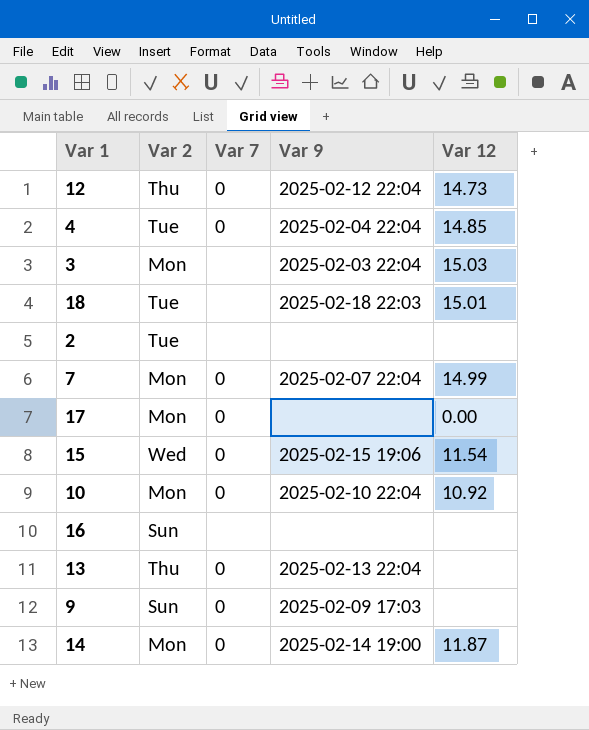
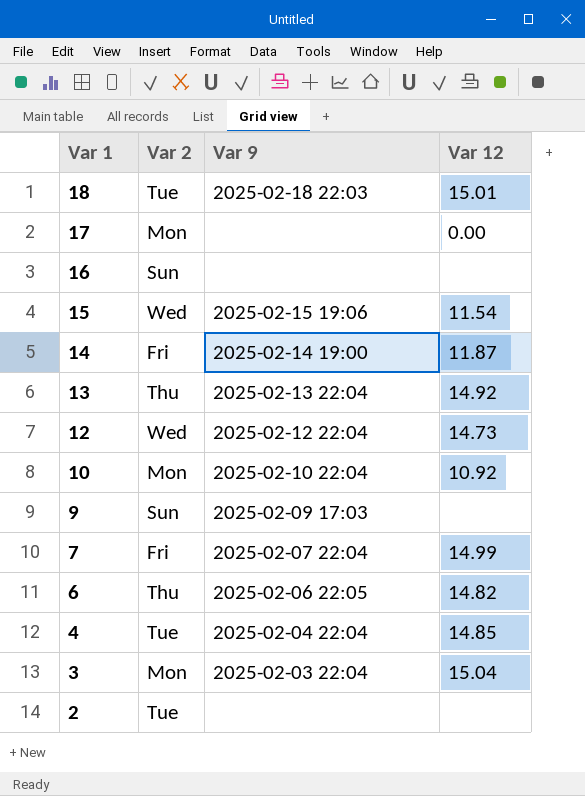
row order: none -> Var 1 descending
column Var 7 | position: 3 -> none
14 | Var 2: Mon -> Fri
13 | Var 12: none -> 14.92
12 | Var 2: Thu -> Wed
7 | Var 2: Mon -> Fri
row 6: none -> Thu | 2025-02-06 22:05 | 14.82
3 | Var 12: 15.03 -> 15.04

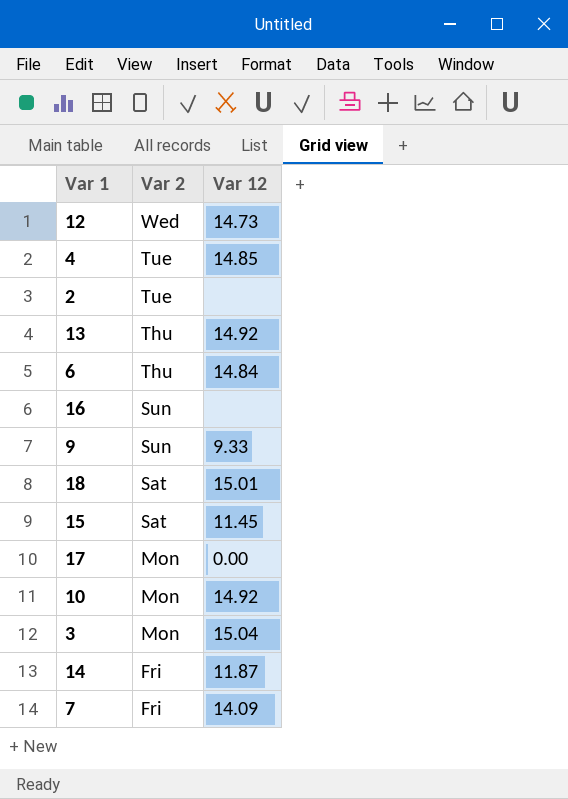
row order: Var 1 descending -> Var 2 descending
column Var 9 | position: 3 -> none
6 | Var 12: 14.82 -> 14.84
9 | Var 12: none -> 9.33
18 | Var 2: Tue -> Sat
15 | Var 2: Wed -> Sat
15 | Var 12: 11.54 -> 11.45
10 | Var 12: 10.92 -> 14.92
7 | Var 12: 14.99 -> 14.09

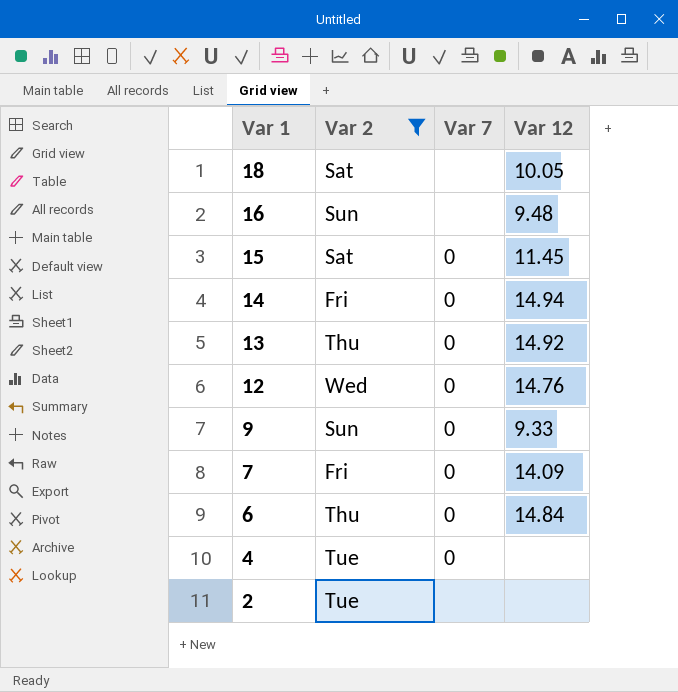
filter: none -> Var 2 != Mon
row order: Var 2 descending -> Var 1 descending
column Var 7 | position: none -> 3
18 | Var 12: 15.01 -> 10.05
16 | Var 12: none -> 9.48
14 | Var 12: 11.87 -> 14.94
12 | Var 12: 14.73 -> 14.76
4 | Var 12: 14.85 -> none

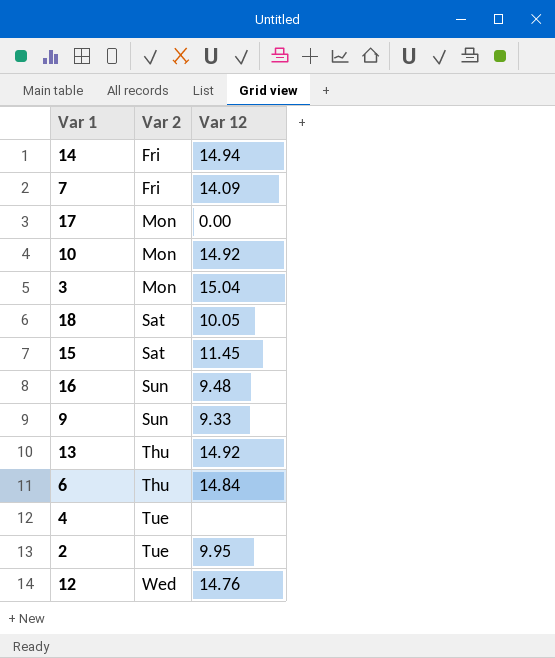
filter: Var 2 != Mon -> none
row order: Var 1 descending -> Var 2 ascending
column Var 7 | position: 3 -> none
2 | Var 12: none -> 9.95

